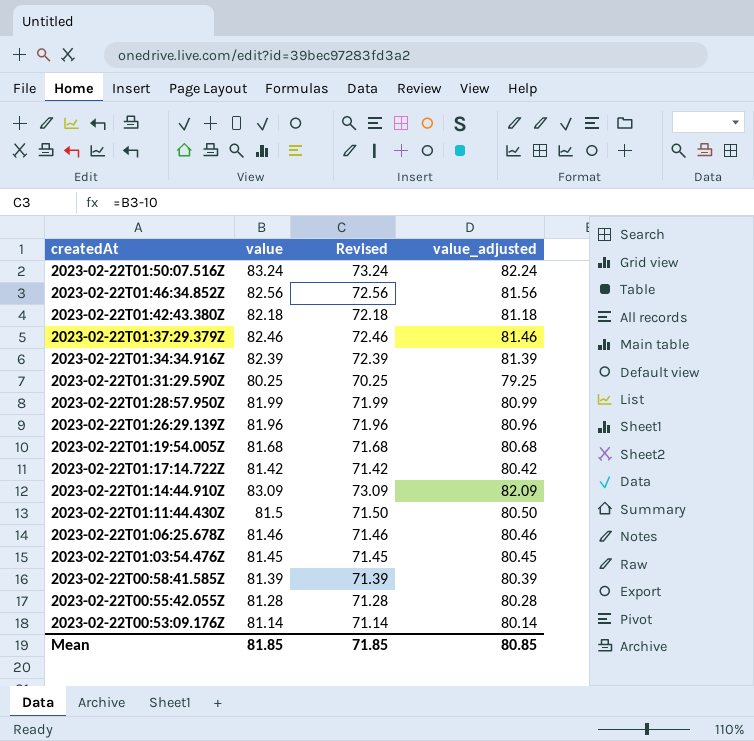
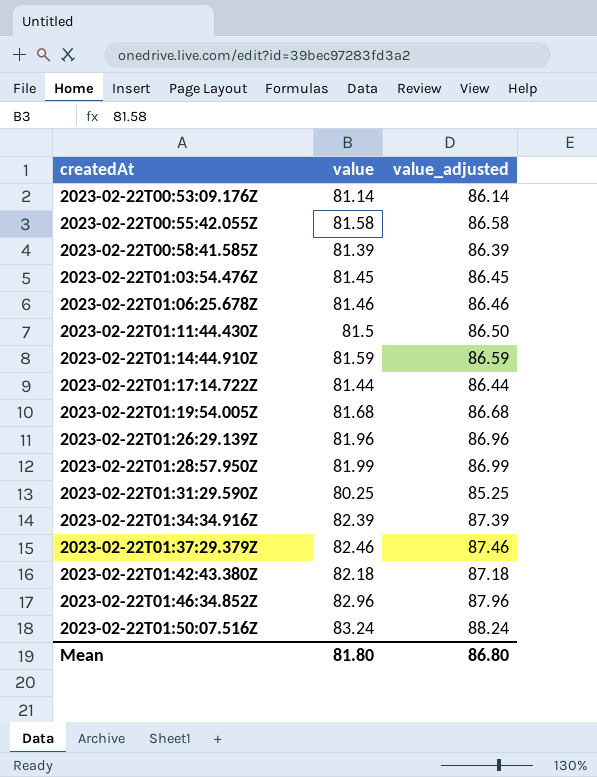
row order: createdAt descending -> createdAt ascending
column Revised | formula: [value] - 10 -> none
column value_adjusted | formula: [value] - 1 -> [value] + 5
2023-02-22T00:55:42.055Z | value: 81.28 -> 81.58
2023-02-22T01:14:44.910Z | value: 83.09 -> 81.59
2023-02-22T01:17:14.722Z | value: 81.42 -> 81.44
2023-02-22T01:46:34.852Z | value: 82.56 -> 82.96
Mean | value: 81.85 -> 81.80
Mean | value_adjusted: 80.85 -> 86.80

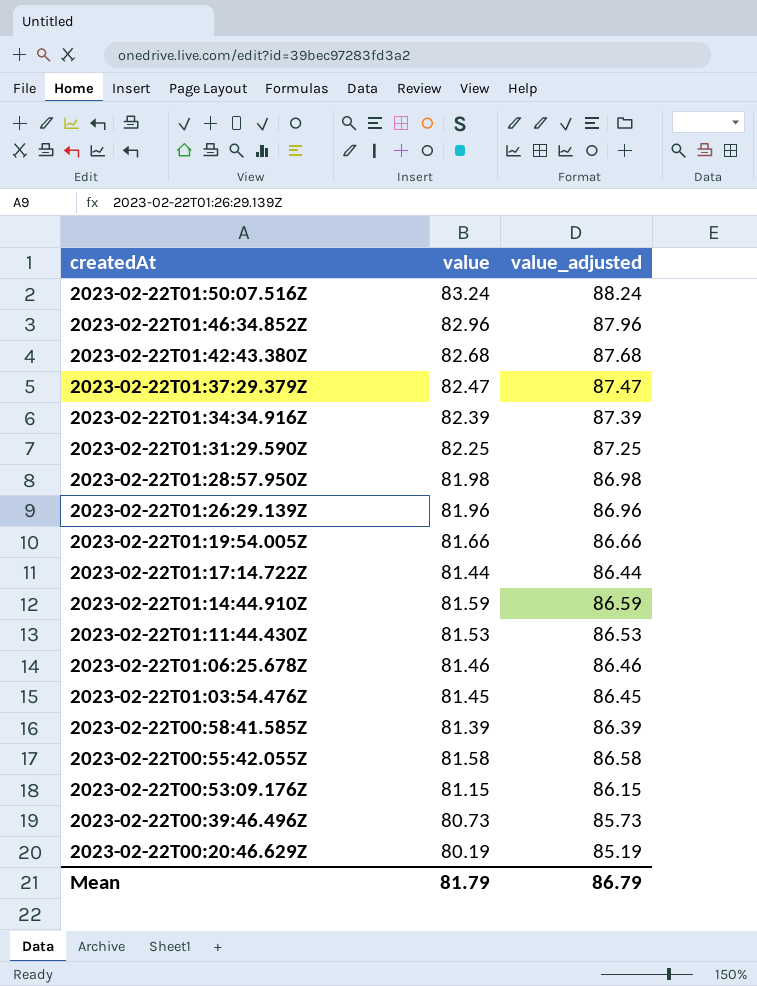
row order: createdAt ascending -> createdAt descending
2023-02-22T01:42:43.380Z | value: 82.18 -> 82.68
2023-02-22T01:42:43.380Z | value_adjusted: 87.18 -> 87.68
2023-02-22T01:37:29.379Z | value: 82.46 -> 82.47
2023-02-22T01:37:29.379Z | value_adjusted: 87.46 -> 87.47
2023-02-22T01:31:29.590Z | value: 80.25 -> 82.25
2023-02-22T01:31:29.590Z | value_adjusted: 85.25 -> 87.25
2023-02-22T01:28:57.950Z | value: 81.99 -> 81.98
2023-02-22T01:28:57.950Z | value_adjusted: 86.99 -> 86.98
2023-02-22T01:19:54.005Z | value: 81.68 -> 81.66
2023-02-22T01:19:54.005Z | value_adjusted: 86.68 -> 86.66
2023-02-22T01:11:44.430Z | value: 81.5 -> 81.53
2023-02-22T01:11:44.430Z | value_adjusted: 86.50 -> 86.53
2023-02-22T00:53:09.176Z | value: 81.14 -> 81.15
2023-02-22T00:53:09.176Z | value_adjusted: 86.14 -> 86.15
row 2023-02-22T00:39:46.496Z: none -> 80.73 | 85.73
row 2023-02-22T00:20:46.629Z: none -> 80.19 | 85.19
Mean | value: 81.80 -> 81.79
Mean | value_adjusted: 86.80 -> 86.79

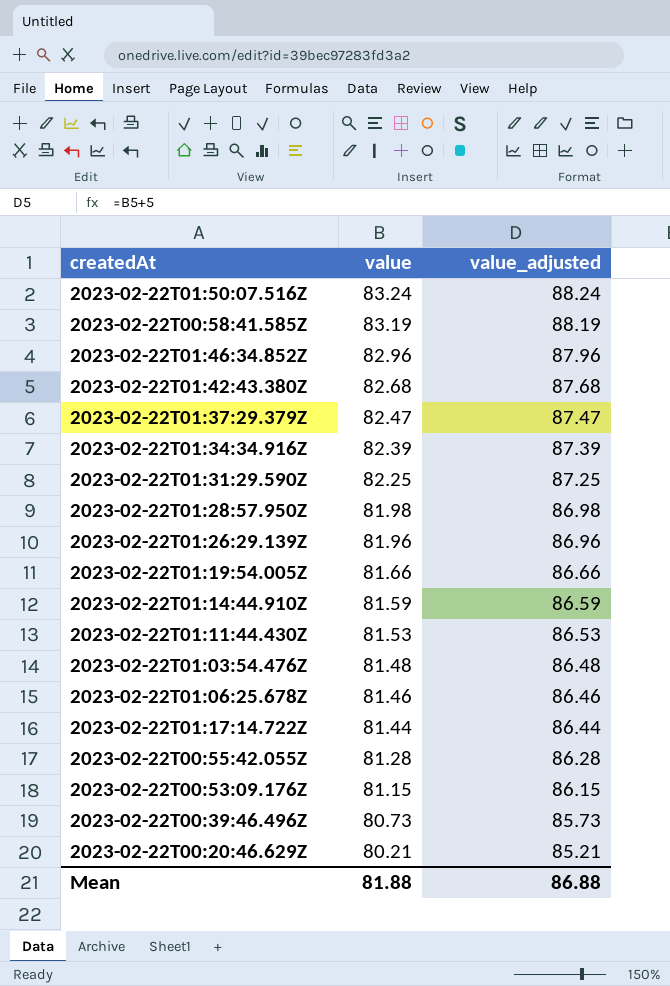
row order: createdAt descending -> value descending
2023-02-22T00:58:41.585Z | value: 81.39 -> 83.19
2023-02-22T00:58:41.585Z | value_adjusted: 86.39 -> 88.19
2023-02-22T01:03:54.476Z | value: 81.45 -> 81.48
2023-02-22T01:03:54.476Z | value_adjusted: 86.45 -> 86.48
2023-02-22T00:55:42.055Z | value: 81.58 -> 81.28
2023-02-22T00:55:42.055Z | value_adjusted: 86.58 -> 86.28
2023-02-22T00:20:46.629Z | value: 80.19 -> 80.21
2023-02-22T00:20:46.629Z | value_adjusted: 85.19 -> 85.21
Mean | value: 81.79 -> 81.88
Mean | value_adjusted: 86.79 -> 86.88

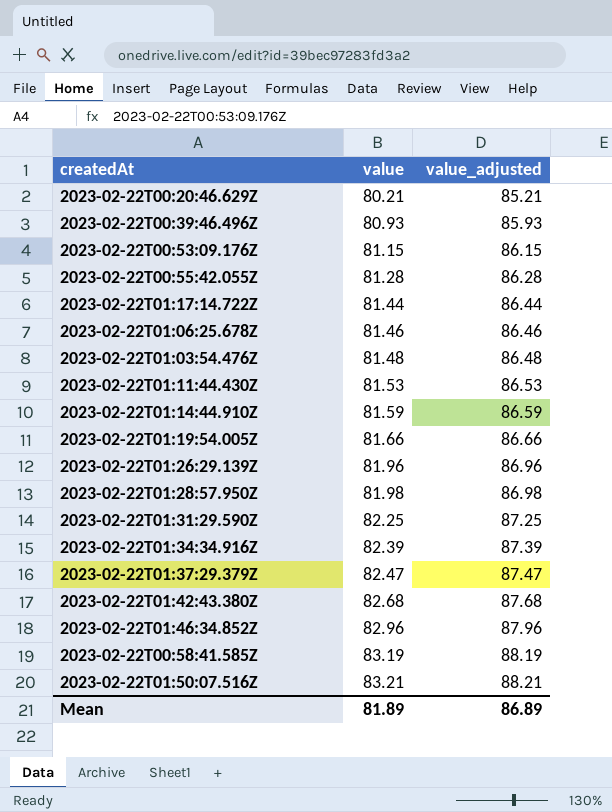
row order: value descending -> value ascending
2023-02-22T00:39:46.496Z | value: 80.73 -> 80.93
2023-02-22T00:39:46.496Z | value_adjusted: 85.73 -> 85.93
2023-02-22T01:50:07.516Z | value: 83.24 -> 83.21
2023-02-22T01:50:07.516Z | value_adjusted: 88.24 -> 88.21
Mean | value: 81.88 -> 81.89
Mean | value_adjusted: 86.88 -> 86.89

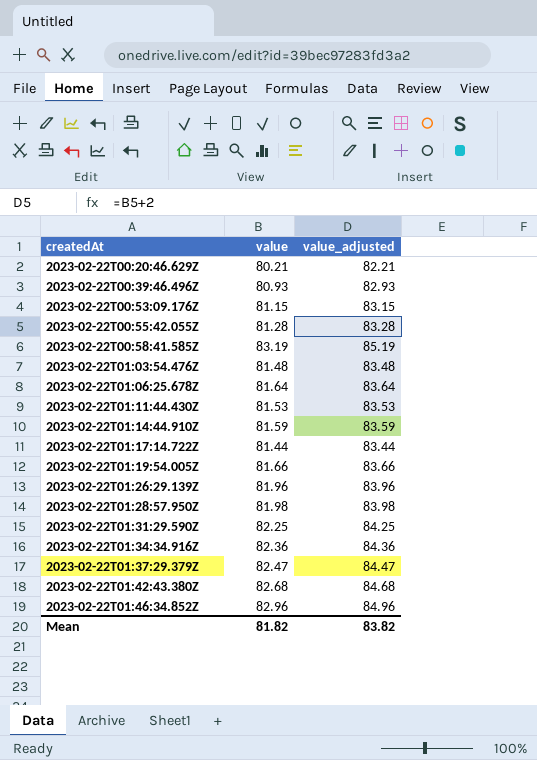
row order: value ascending -> createdAt ascending
column value_adjusted | formula: [value] + 5 -> [value] + 2
row 2023-02-22T01:50:07.516Z: 83.21 | 88.21 -> none
2023-02-22T01:06:25.678Z | value: 81.46 -> 81.64
2023-02-22T01:34:34.916Z | value: 82.39 -> 82.36
Mean | value: 81.89 -> 81.82
Mean | value_adjusted: 86.89 -> 83.82

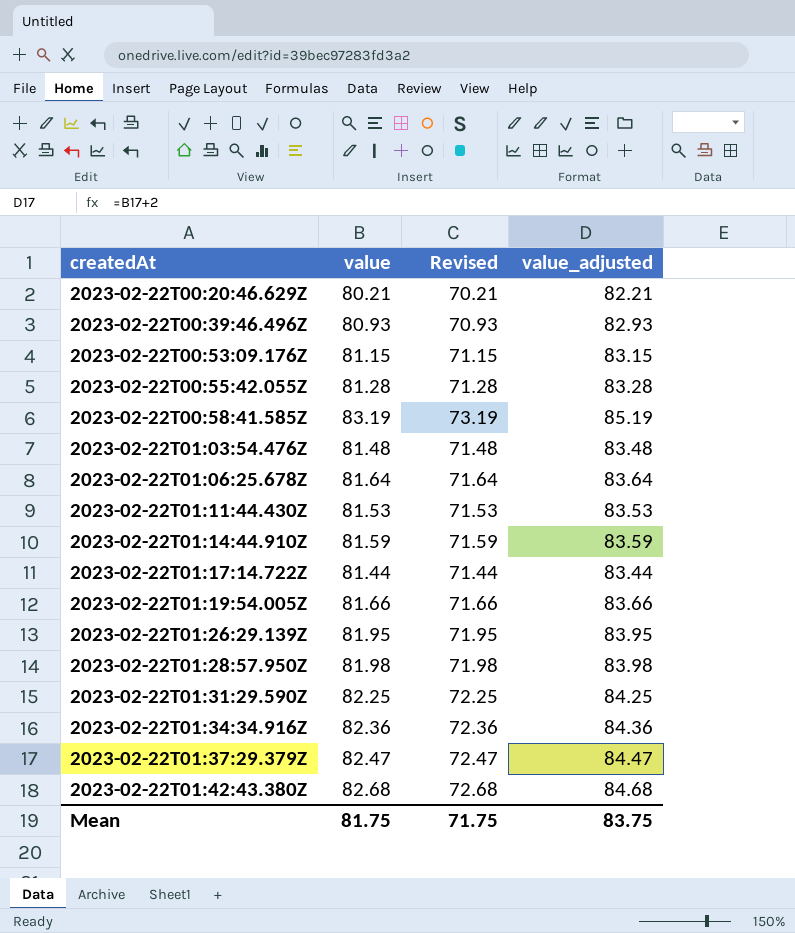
column Revised | formula: none -> [value] - 10
row 2023-02-22T01:46:34.852Z: 82.96 | 84.96 -> none
2023-02-22T01:26:29.139Z | value: 81.96 -> 81.95
2023-02-22T01:26:29.139Z | value_adjusted: 83.96 -> 83.95
Mean | value: 81.82 -> 81.75
Mean | value_adjusted: 83.82 -> 83.75

